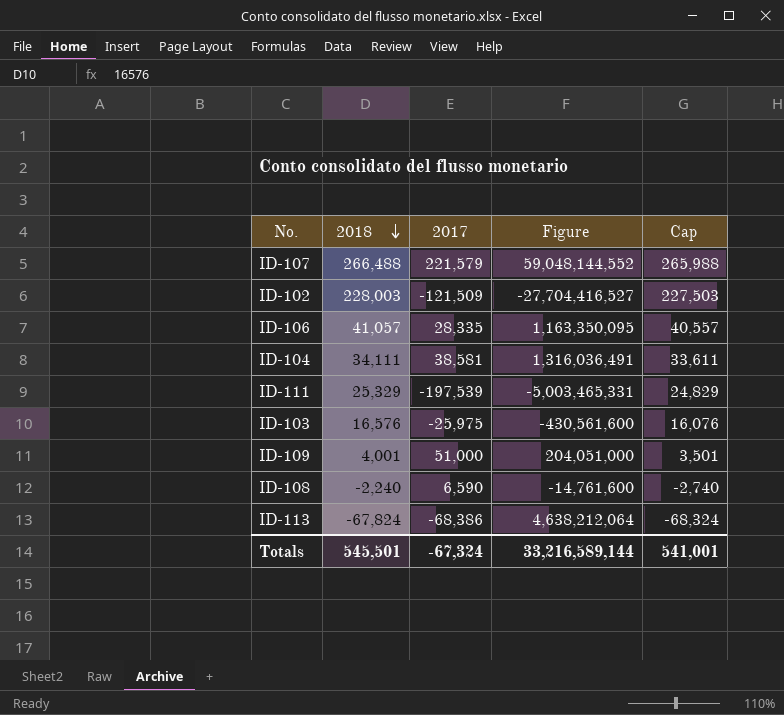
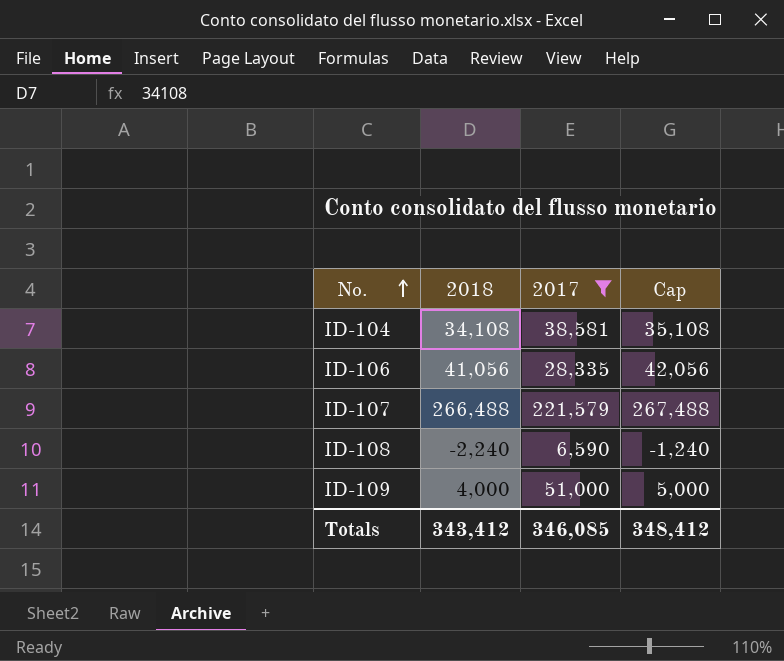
filter: none -> 2017 >= 6,590
row order: 2018 descending -> No. ascending
column Figure | formula: [2018] * [2017] -> none
column Cap | formula: [2018] - 500 -> [2018] + 1000
ID-104 | 2018: 34,111 -> 34,108
ID-106 | 2018: 41,057 -> 41,056
ID-109 | 2018: 4,001 -> 4,000
Totals | 2018: 545,501 -> 343,412
Totals | 2017: -67,324 -> 346,085
Totals | Cap: 541,001 -> 348,412

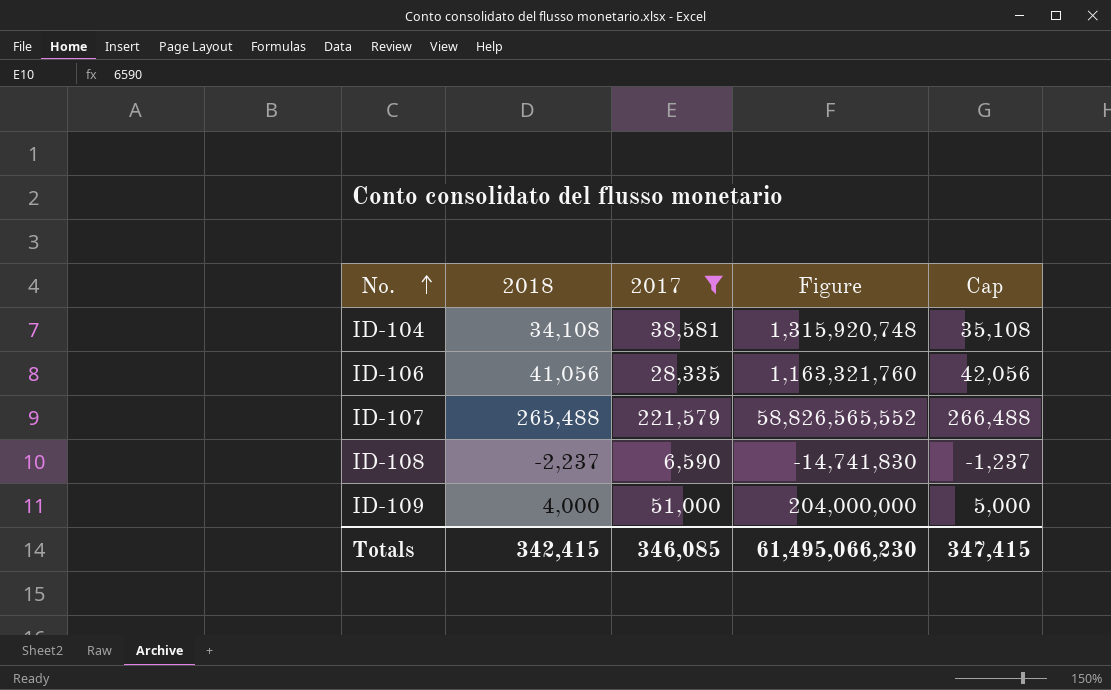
column Figure | formula: none -> [2018] * [2017]
ID-107 | 2018: 266,488 -> 265,488
ID-107 | Cap: 267,488 -> 266,488
ID-108 | 2018: -2,240 -> -2,237
ID-108 | Cap: -1,240 -> -1,237
Totals | 2018: 343,412 -> 342,415
Totals | Cap: 348,412 -> 347,415

